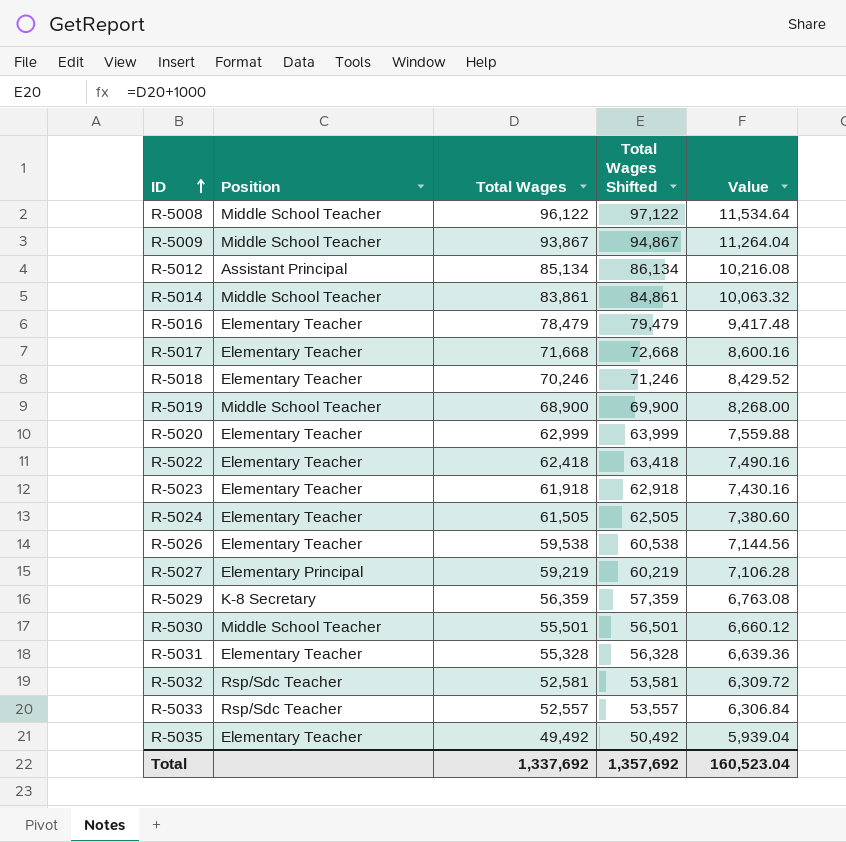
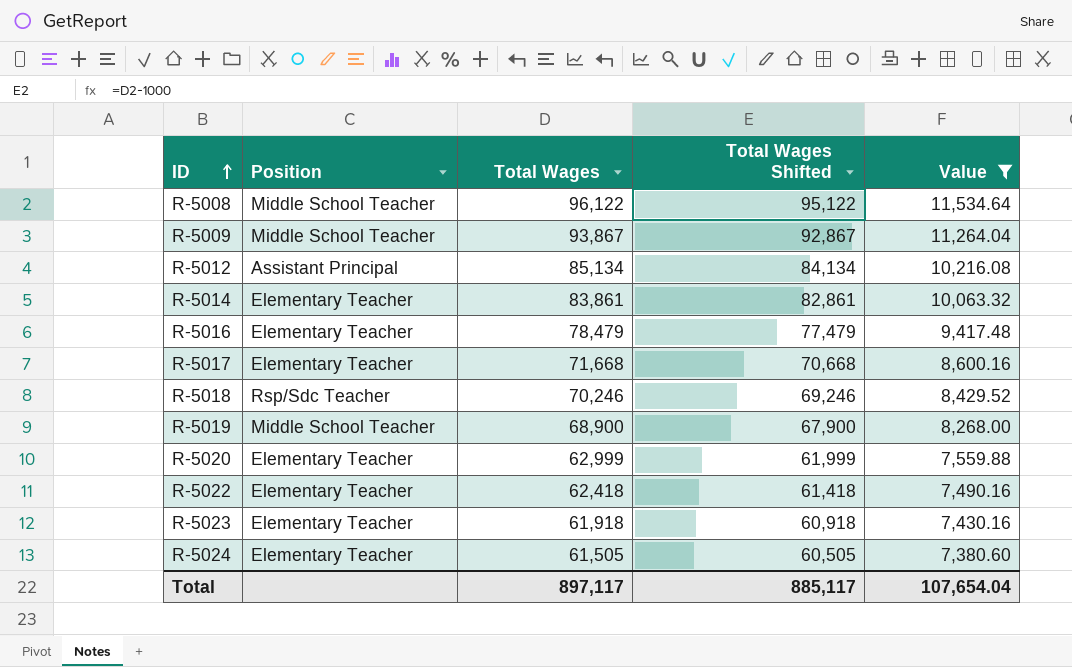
filter: none -> Value >= 7,380.60
column Total Wages Shifted | formula: [Total Wages] + 1000 -> [Total Wages] - 1000
R-5014 | Position: Middle School Teacher -> Elementary Teacher
R-5018 | Position: Elementary Teacher -> Rsp/Sdc Teacher
Total | Total Wages: 1,337,692 -> 897,117
Total | Total Wages Shifted: 1,357,692 -> 885,117
Total | Value: 160,523.04 -> 107,654.04

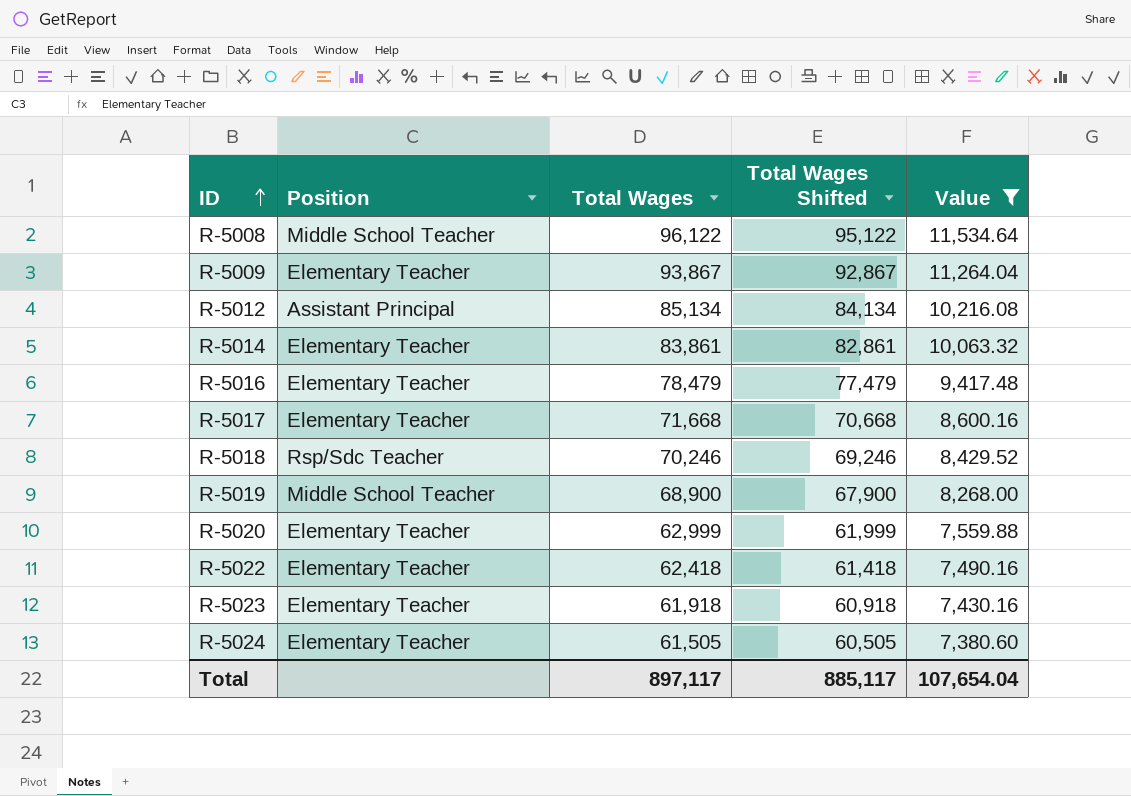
R-5009 | Position: Middle School Teacher -> Elementary Teacher

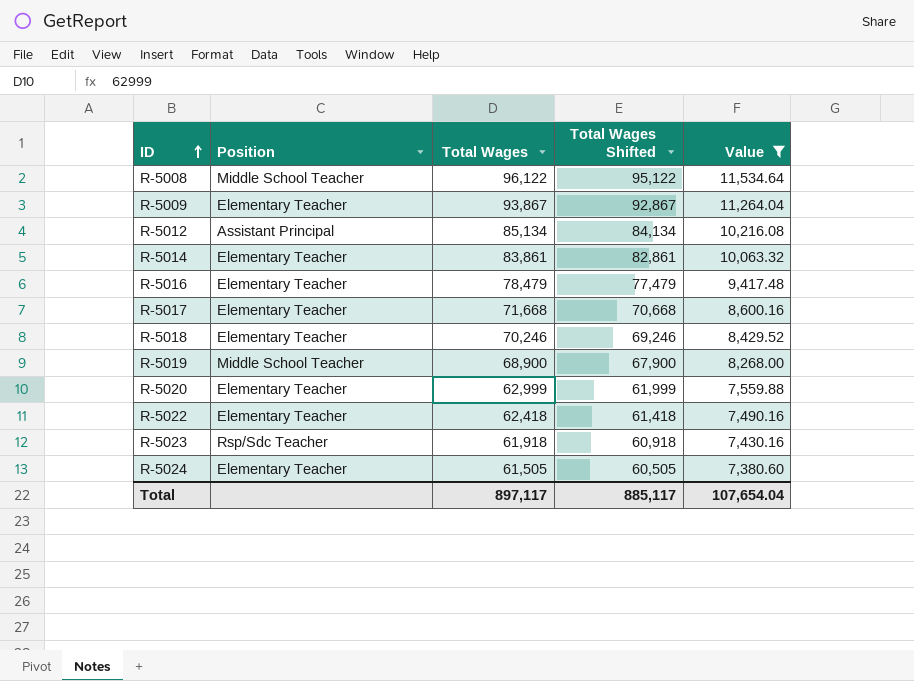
R-5018 | Position: Rsp/Sdc Teacher -> Elementary Teacher
R-5023 | Position: Elementary Teacher -> Rsp/Sdc Teacher

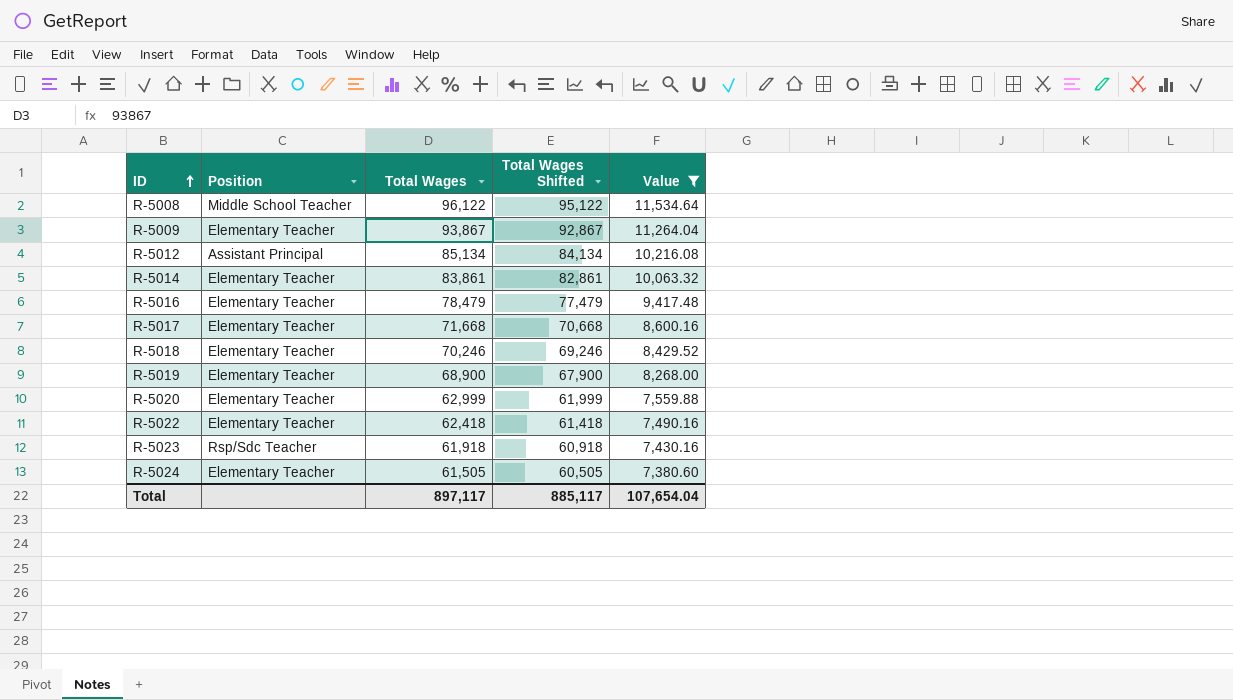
R-5019 | Position: Middle School Teacher -> Elementary Teacher

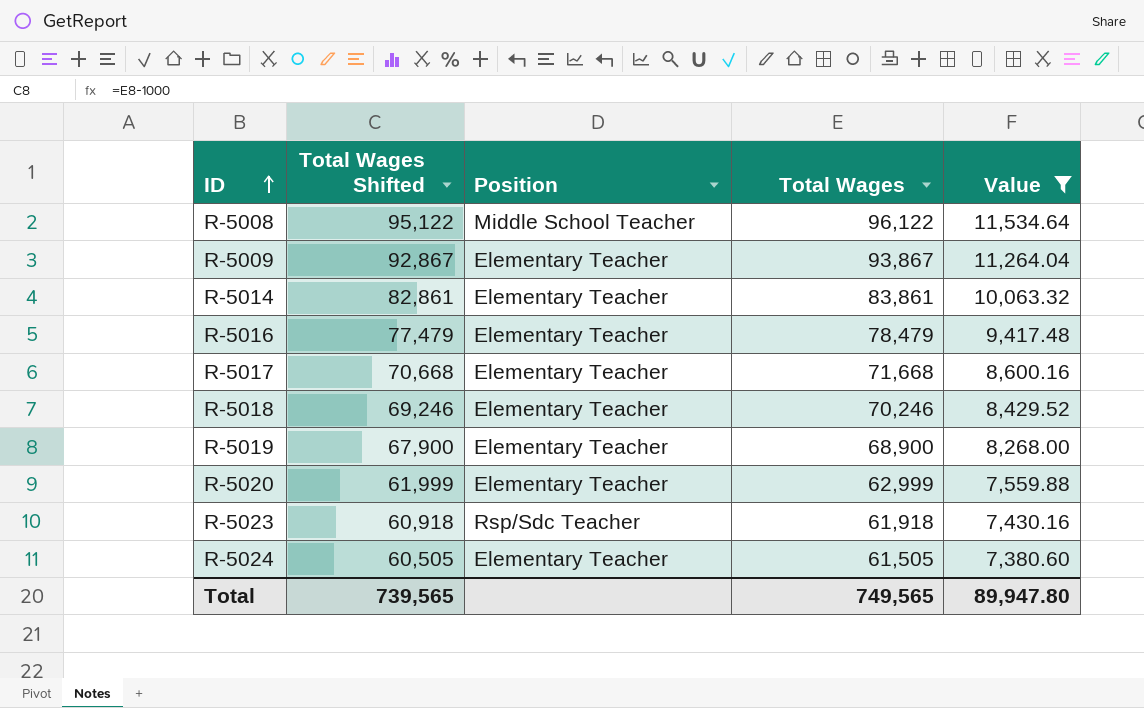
column Total Wages Shifted | position: 4 -> 2
row R-5012: Assistant Principal | 85,134 | 84,134 | 10,216.08 -> none
row R-5022: Elementary Teacher | 62,418 | 61,418 | 7,490.16 -> none
Total | Total Wages Shifted: 885,117 -> 739,565
Total | Total Wages: 897,117 -> 749,565
Total | Value: 107,654.04 -> 89,947.80

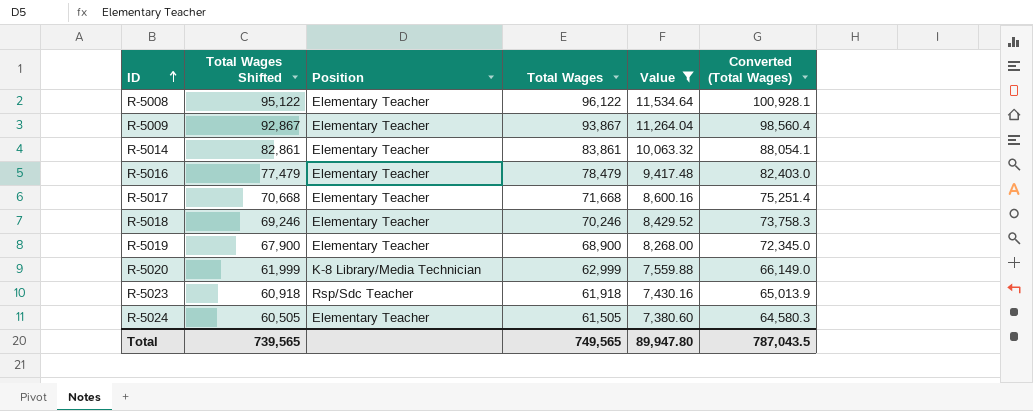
column Converted (Total Wages) | formula: none -> [Total Wages] * 1.05
R-5008 | Position: Middle School Teacher -> Elementary Teacher
R-5020 | Position: Elementary Teacher -> K-8 Library/Media Technician

